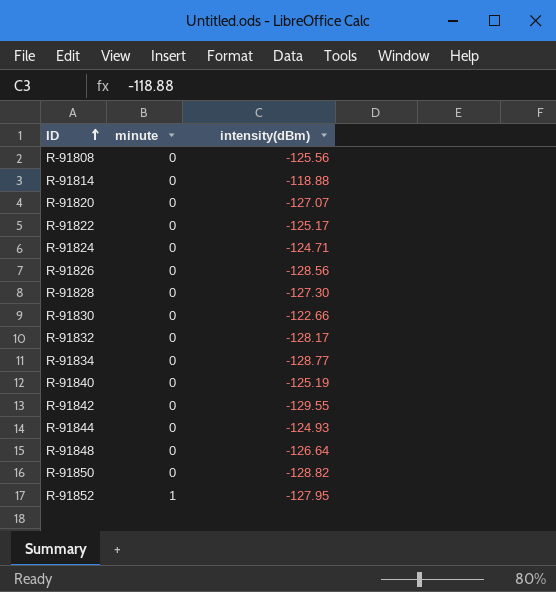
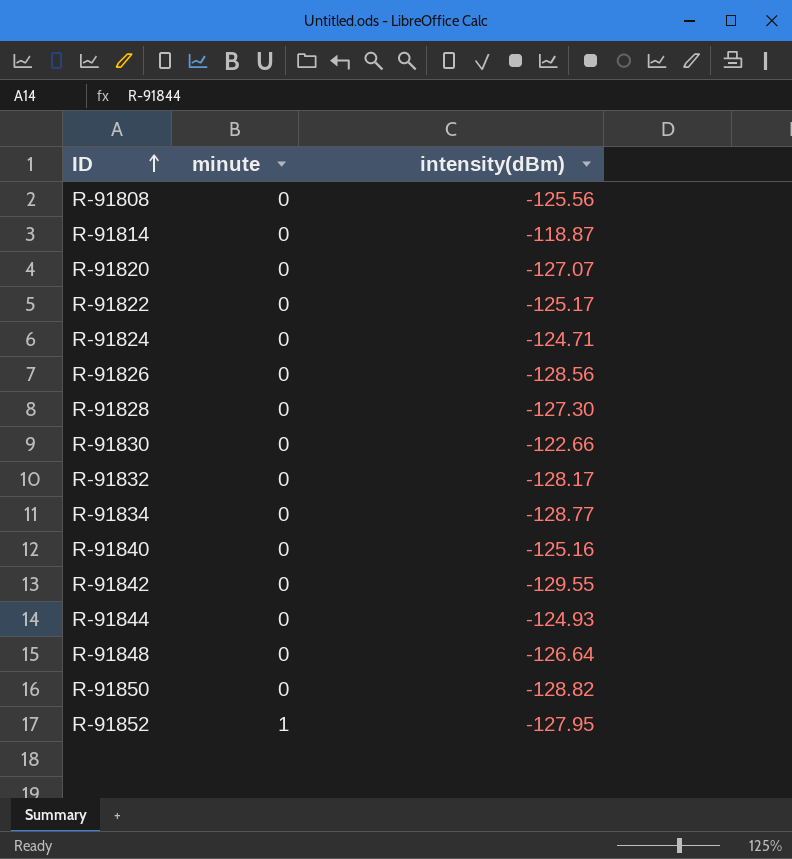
R-91814 | intensity(dBm): -118.88 -> -118.87
R-91840 | intensity(dBm): -125.19 -> -125.16

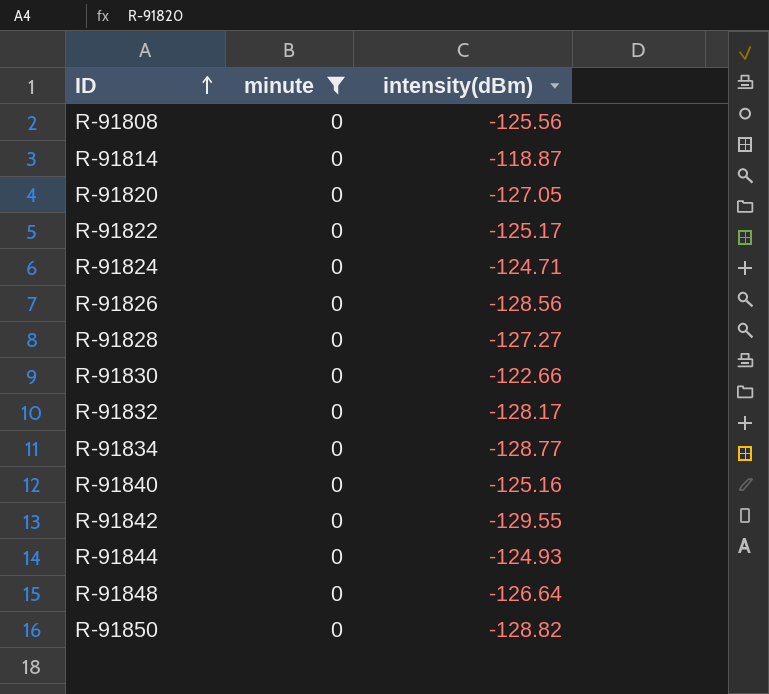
filter: none -> minute = 0
R-91820 | intensity(dBm): -127.07 -> -127.05
R-91828 | intensity(dBm): -127.30 -> -127.27

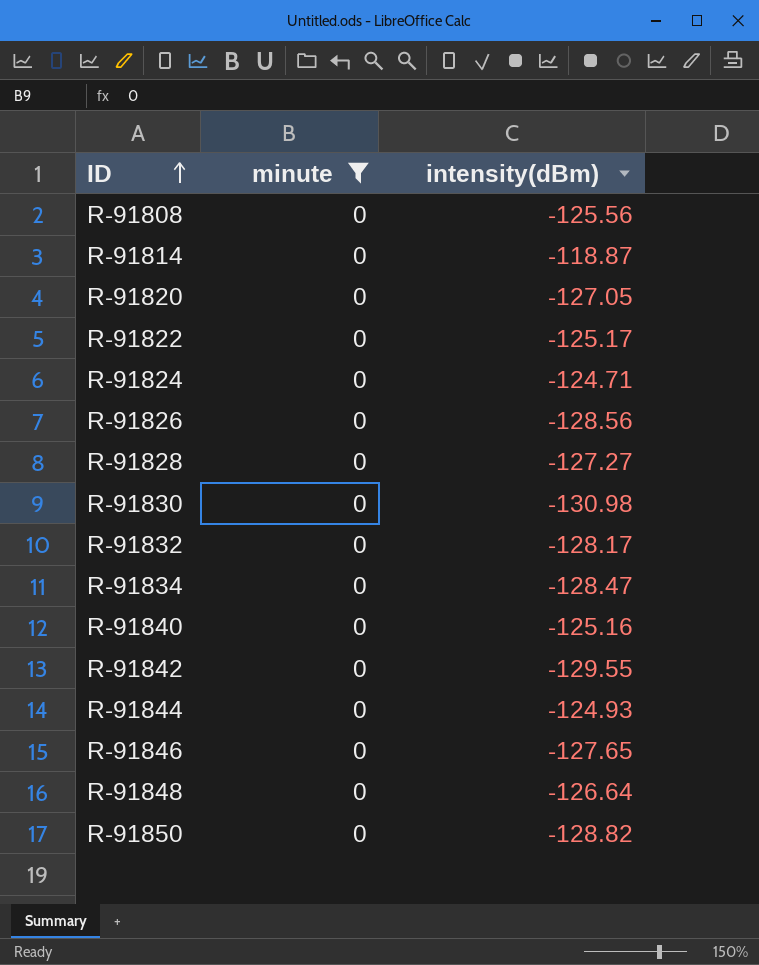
R-91830 | intensity(dBm): -122.66 -> -130.98
R-91834 | intensity(dBm): -128.77 -> -128.47
row R-91846: none -> 0 | -127.65

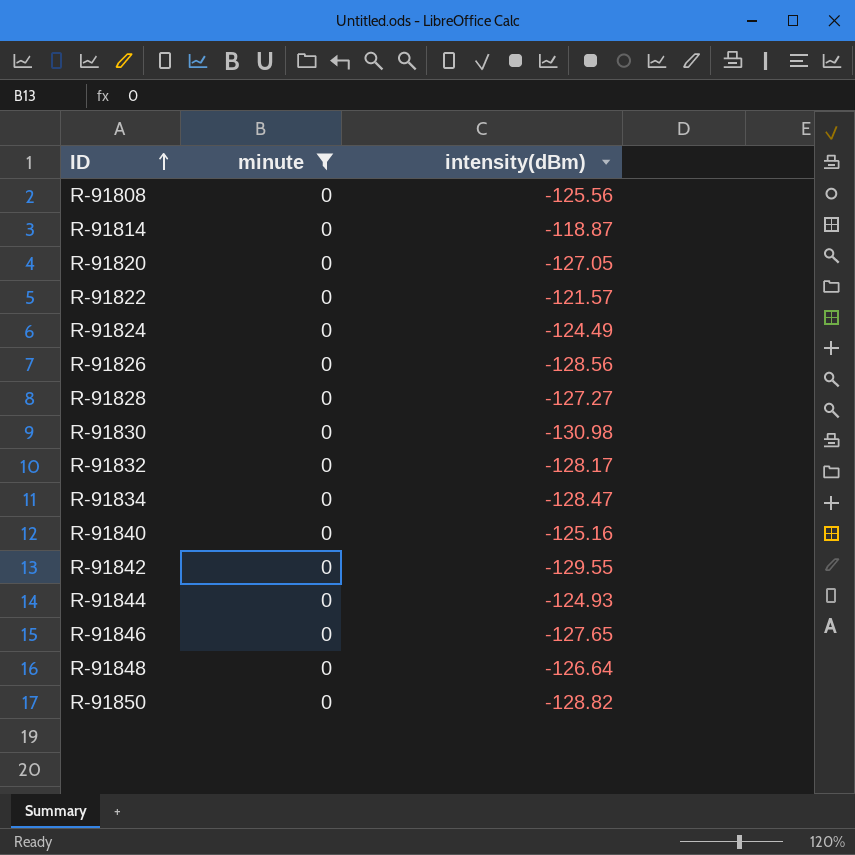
R-91822 | intensity(dBm): -125.17 -> -121.57
R-91824 | intensity(dBm): -124.71 -> -124.49

